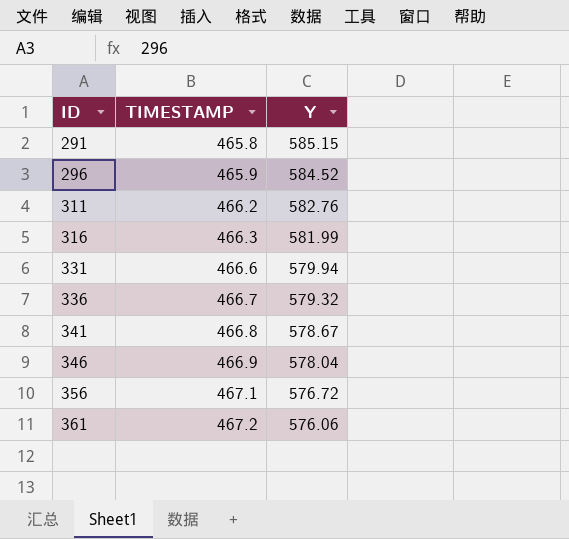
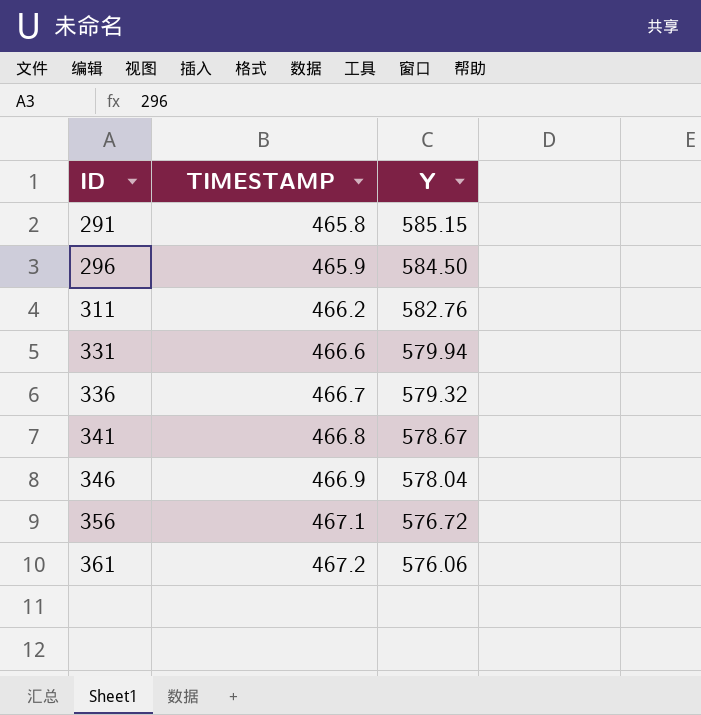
row 316: 466.3 | 581.99 -> none
296 | Y: 584.52 -> 584.50

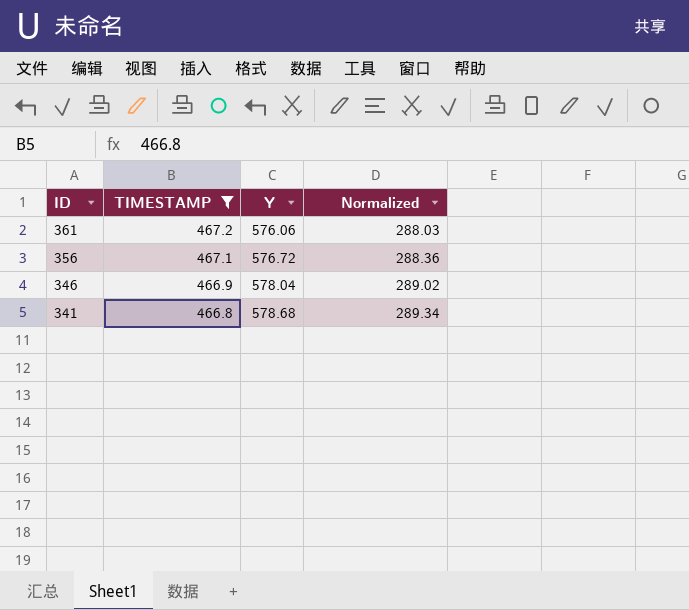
filter: none -> TIMESTAMP >= 466.8
row order: ID ascending -> ID descending
column Normalized | formula: none -> [Y] * 0.5
341 | Y: 578.67 -> 578.68

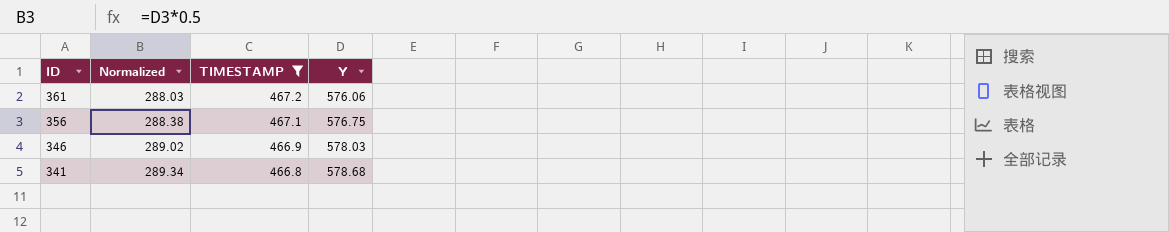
column Normalized | position: 4 -> 2
356 | Normalized: 288.36 -> 288.38
356 | Y: 576.72 -> 576.75
346 | Y: 578.04 -> 578.03

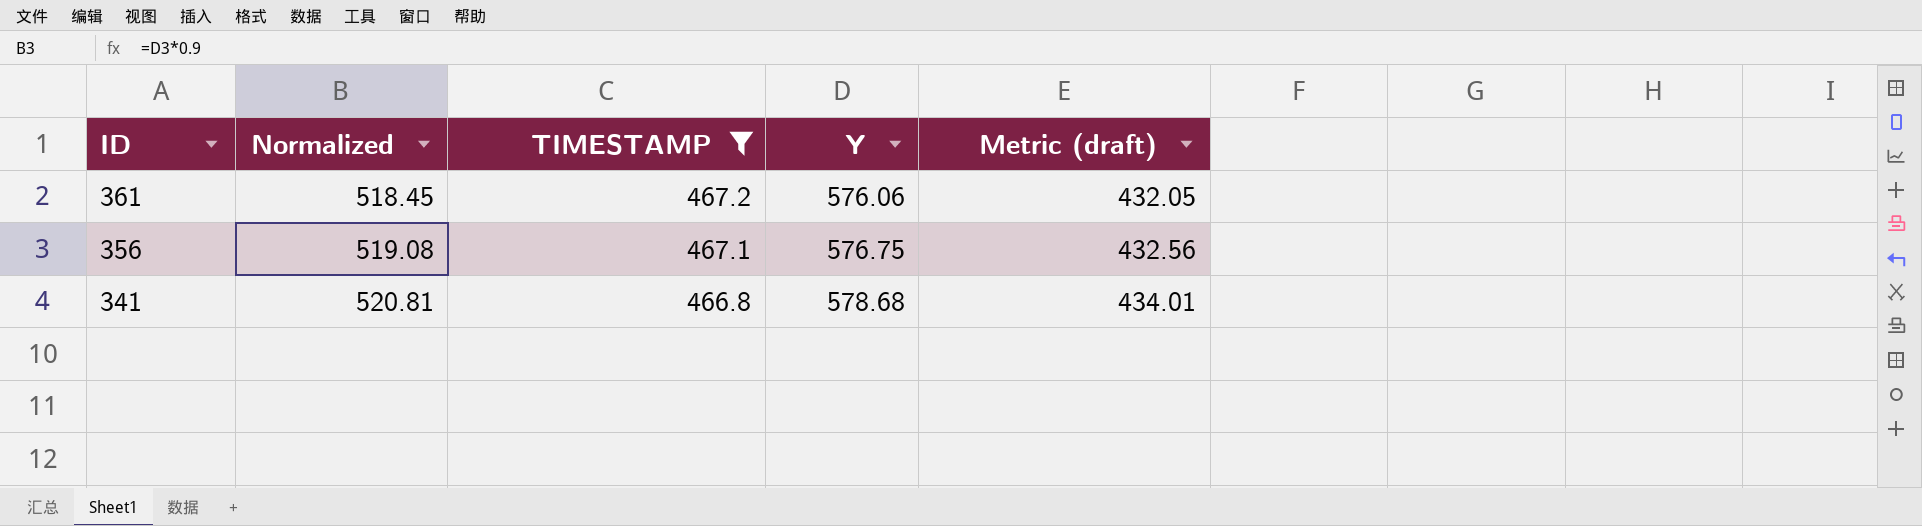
column Normalized | formula: [Y] * 0.5 -> [Y] * 0.9
column Metric (draft) | formula: none -> [Y] * 0.75
row 346: 289.02 | 466.9 | 578.03 -> none

